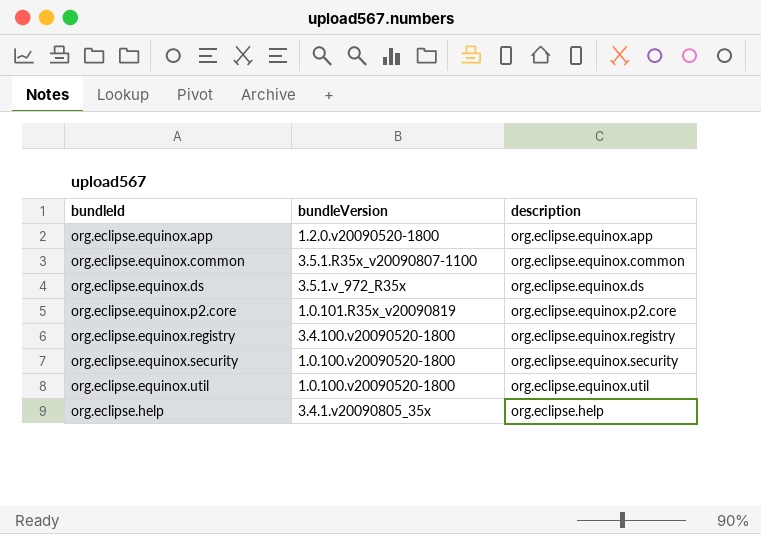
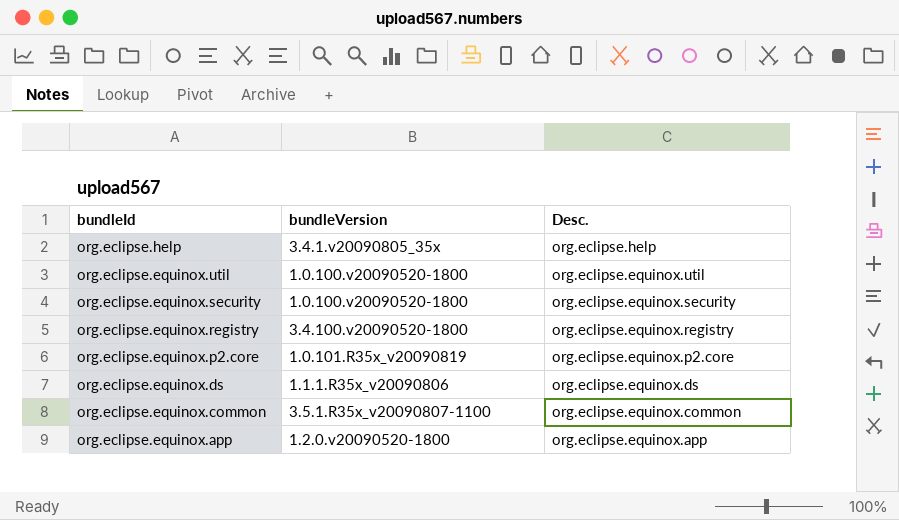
row order: bundleId ascending -> bundleId descending
column name: description -> Desc.
org.eclipse.equinox.ds | bundleVersion: 3.5.1.v_972_R35x -> 1.1.1.R35x_v20090806

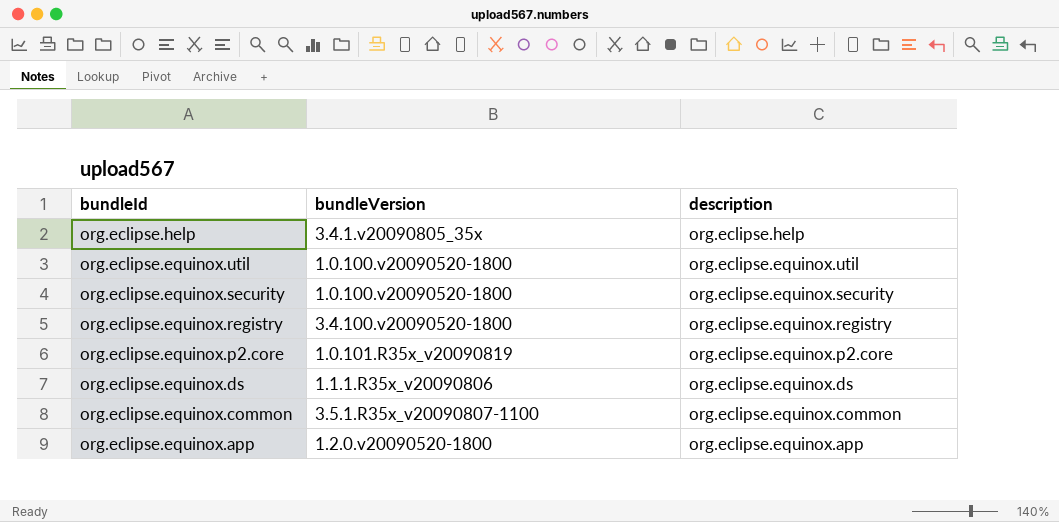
column name: Desc. -> description

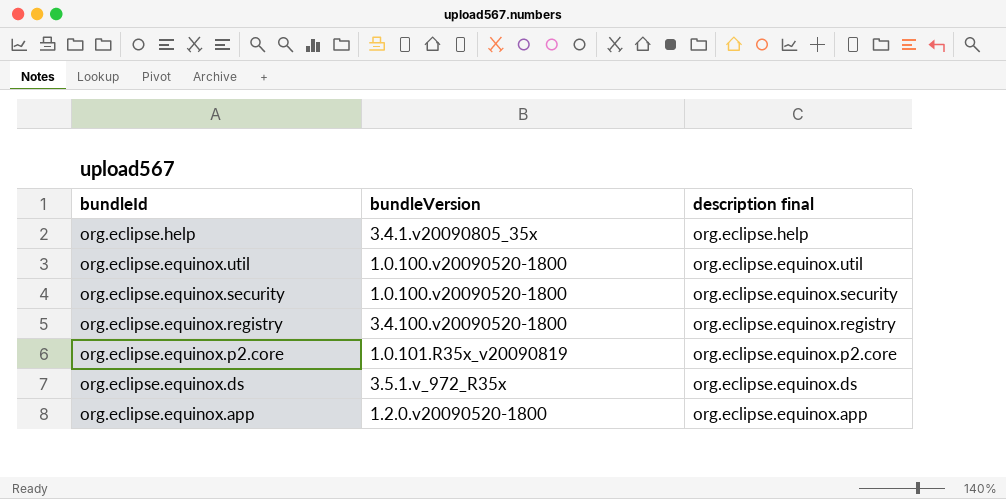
column name: description -> description final
row org.eclipse.equinox.common: 3.5.1.R35x_v20090807-1100 | org.eclipse.equinox.common -> none
org.eclipse.equinox.ds | bundleVersion: 1.1.1.R35x_v20090806 -> 3.5.1.v_972_R35x

